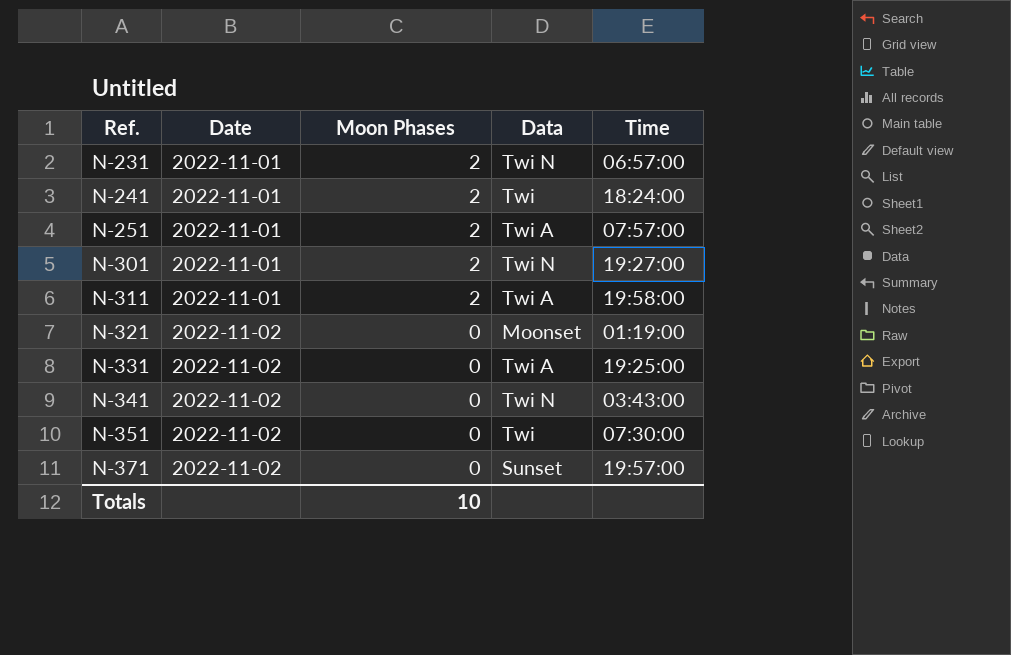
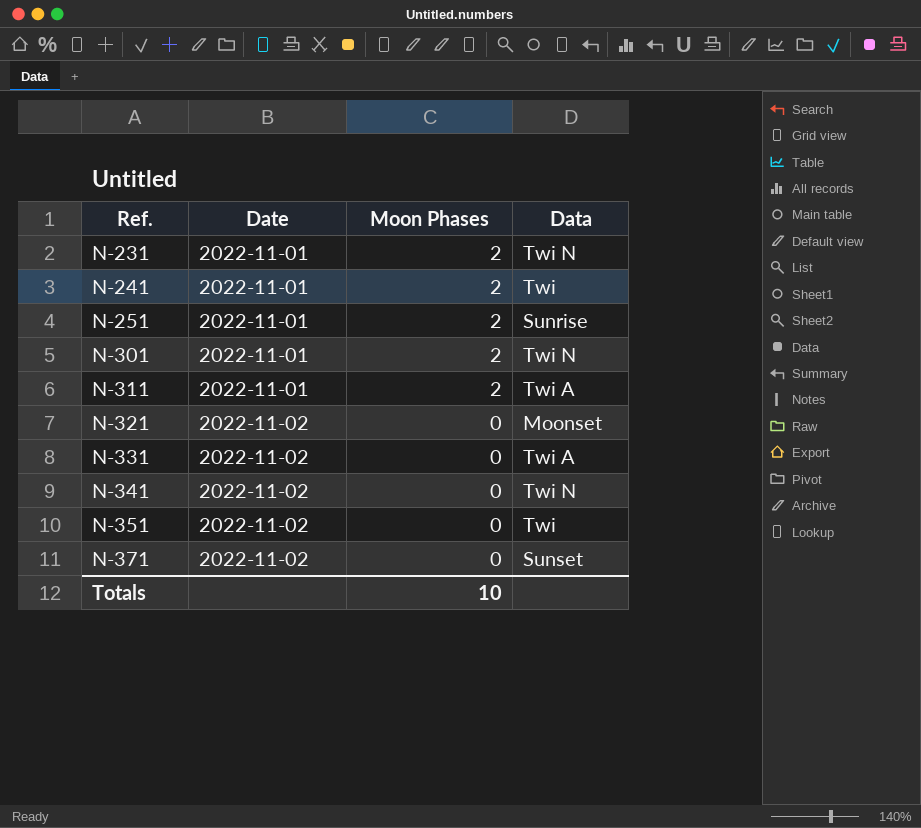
column Time | position: 5 -> none
N-251 | Data: Twi A -> Sunrise

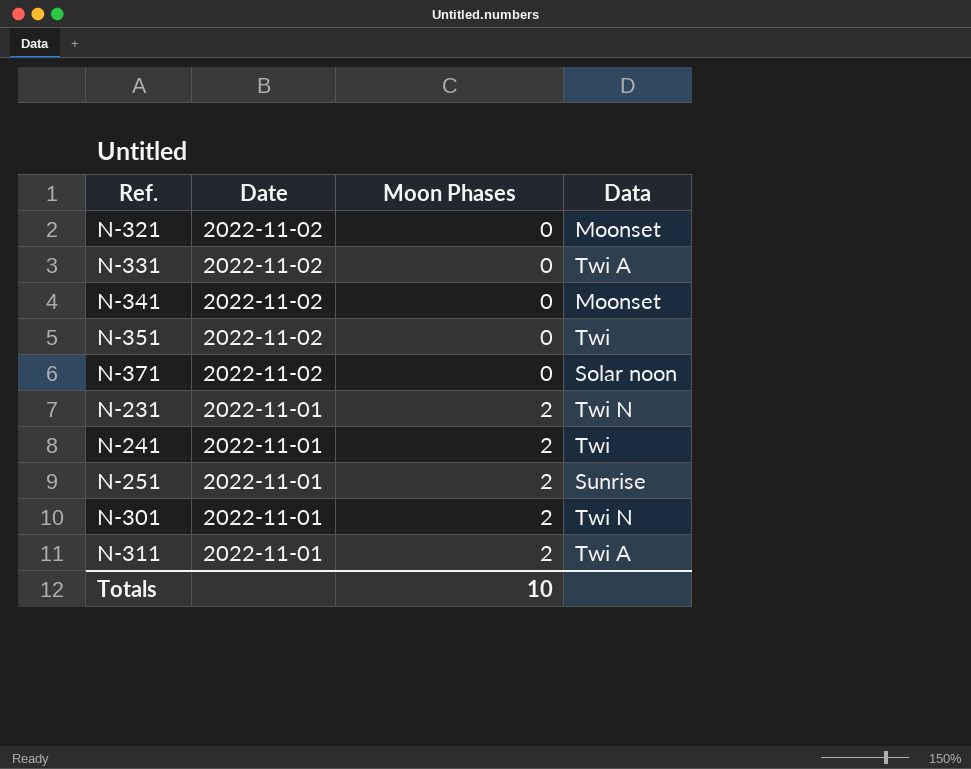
row order: Ref. ascending -> Date descending
N-341 | Data: Twi N -> Moonset
N-371 | Data: Sunset -> Solar noon

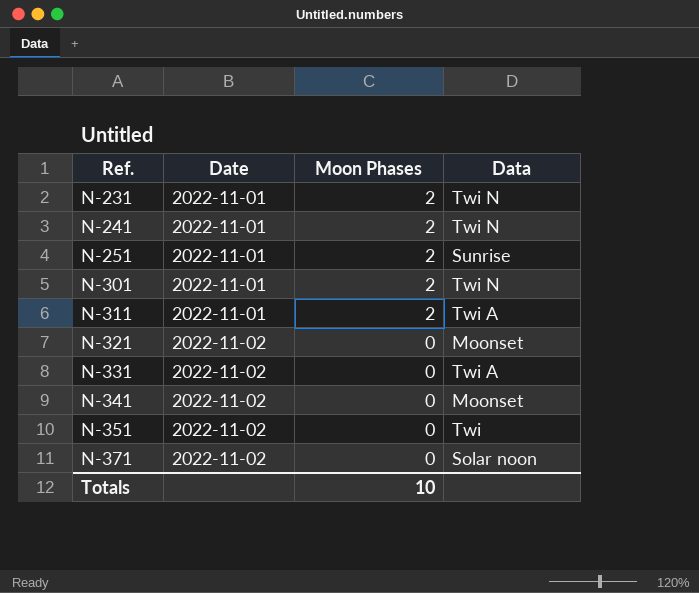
row order: Date descending -> Ref. ascending
N-241 | Data: Twi -> Twi N

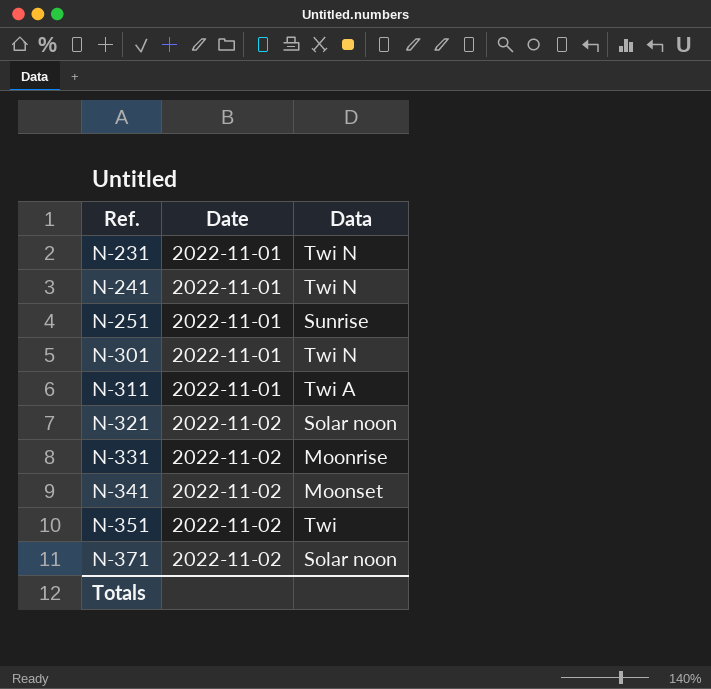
column Moon Phases | position: 3 -> none
N-321 | Data: Moonset -> Solar noon
N-331 | Data: Twi A -> Moonrise

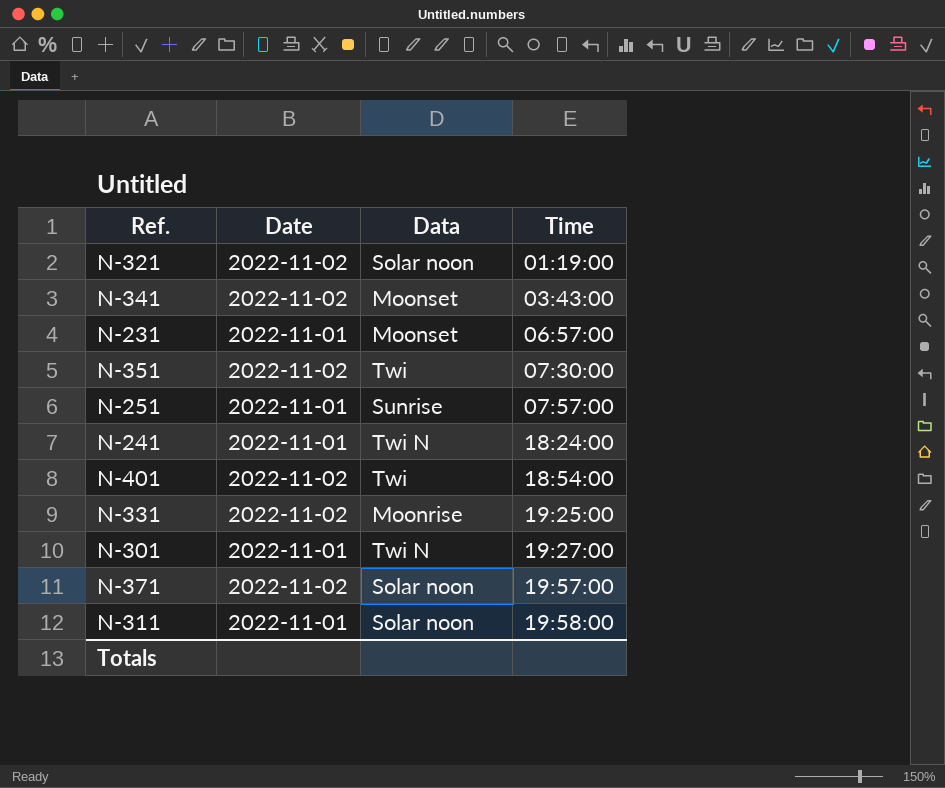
row order: Ref. ascending -> Time ascending
column Time | position: none -> 4
N-231 | Data: Twi N -> Moonset
row N-401: none -> 2022-11-02 | Twi | 18:54:00
N-311 | Data: Twi A -> Solar noon

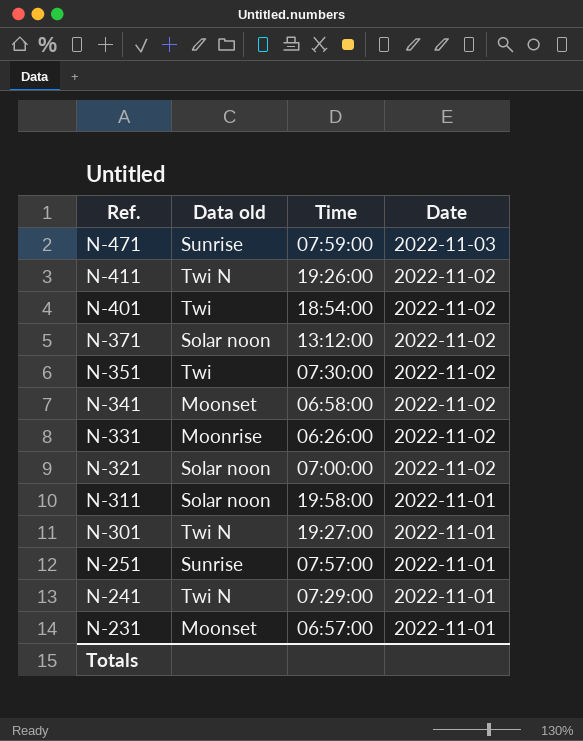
row order: Time ascending -> Ref. descending
column name: Data -> Data old
column Date | position: 2 -> 4
row N-471: none -> Sunrise | 07:59:00 | 2022-11-03
row N-411: none -> Twi N | 19:26:00 | 2022-11-02
N-371 | Time: 19:57:00 -> 13:12:00
N-341 | Time: 03:43:00 -> 06:58:00
N-331 | Time: 19:25:00 -> 06:26:00
N-321 | Time: 01:19:00 -> 07:00:00
N-241 | Time: 18:24:00 -> 07:29:00

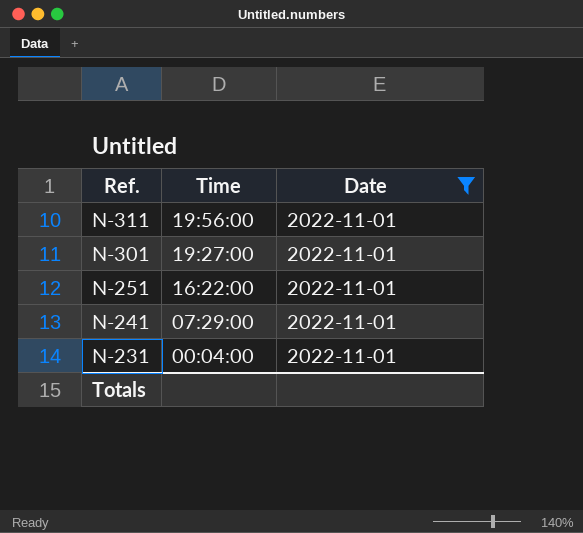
filter: none -> Date = 2022-11-01
column Data old | position: 2 -> none
N-311 | Time: 19:58:00 -> 19:56:00
N-251 | Time: 07:57:00 -> 16:22:00
N-231 | Time: 06:57:00 -> 00:04:00

